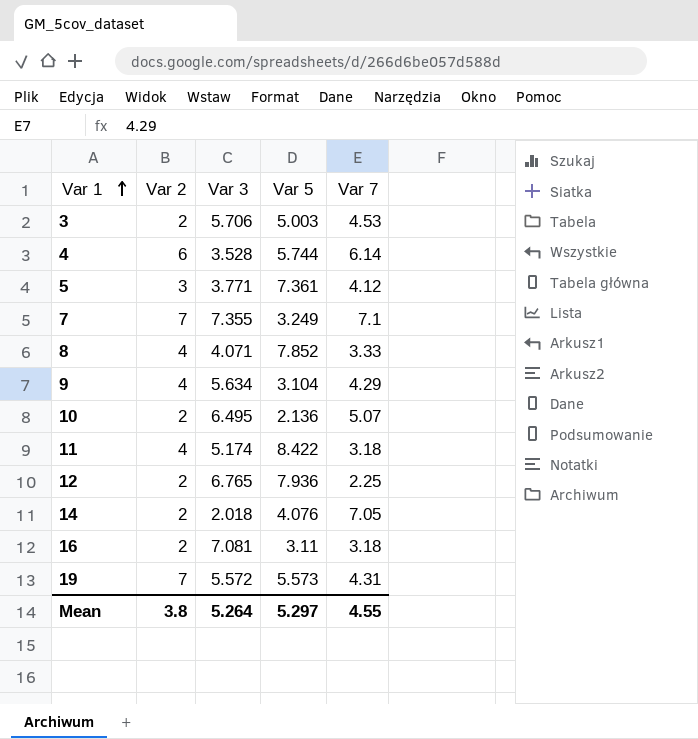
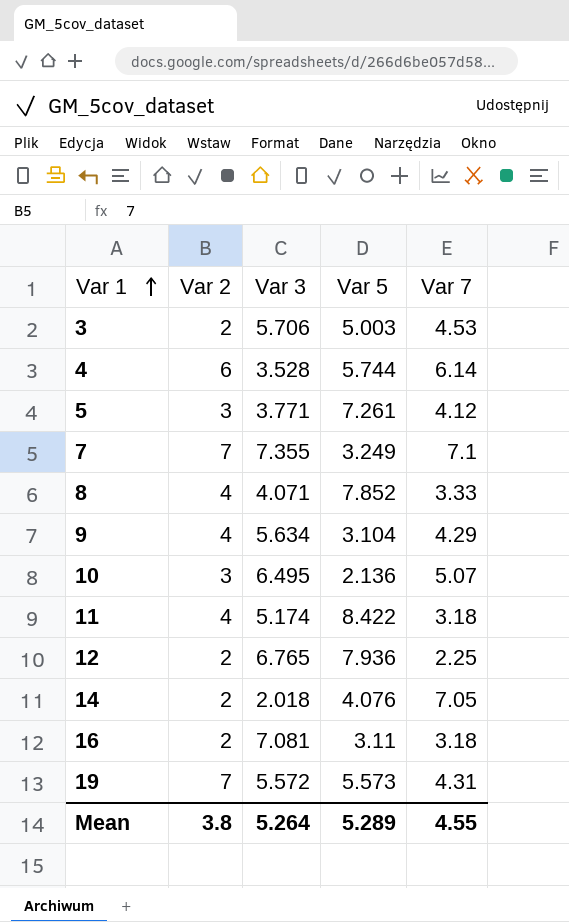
5 | Var 5: 7.361 -> 7.261
10 | Var 2: 2 -> 3
Mean | Var 5: 5.297 -> 5.289

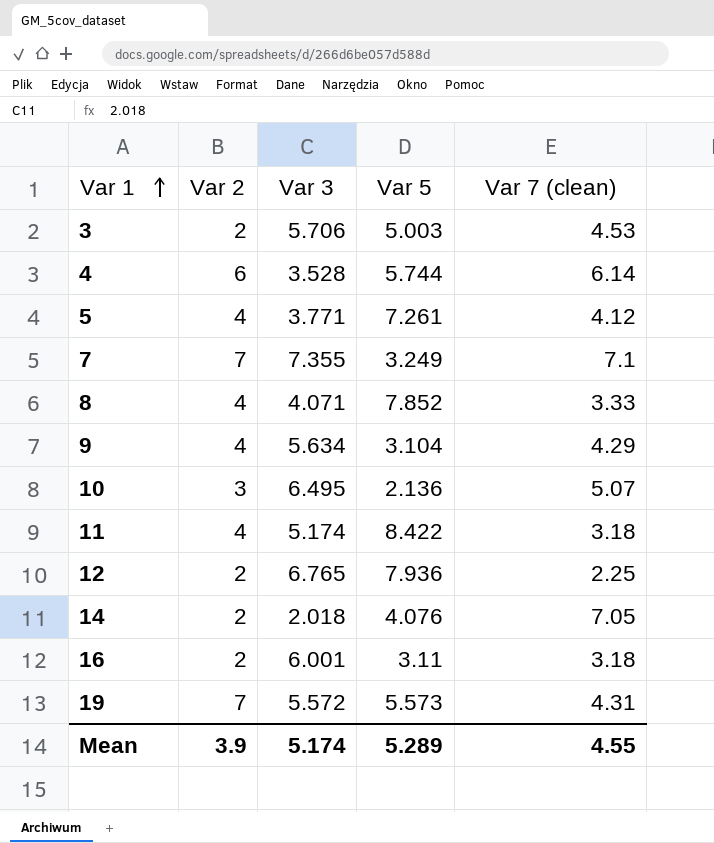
column name: Var 7 -> Var 7 (clean)
5 | Var 2: 3 -> 4
16 | Var 3: 7.081 -> 6.001
Mean | Var 2: 3.8 -> 3.9
Mean | Var 3: 5.264 -> 5.174

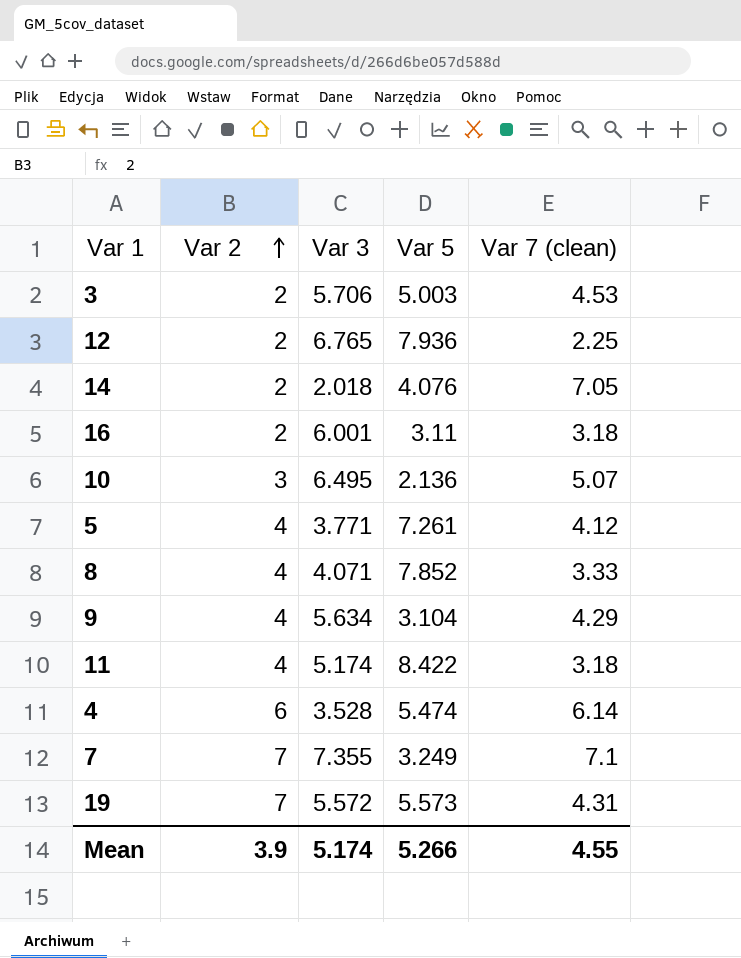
row order: Var 1 ascending -> Var 2 ascending
4 | Var 5: 5.744 -> 5.474
Mean | Var 5: 5.289 -> 5.266

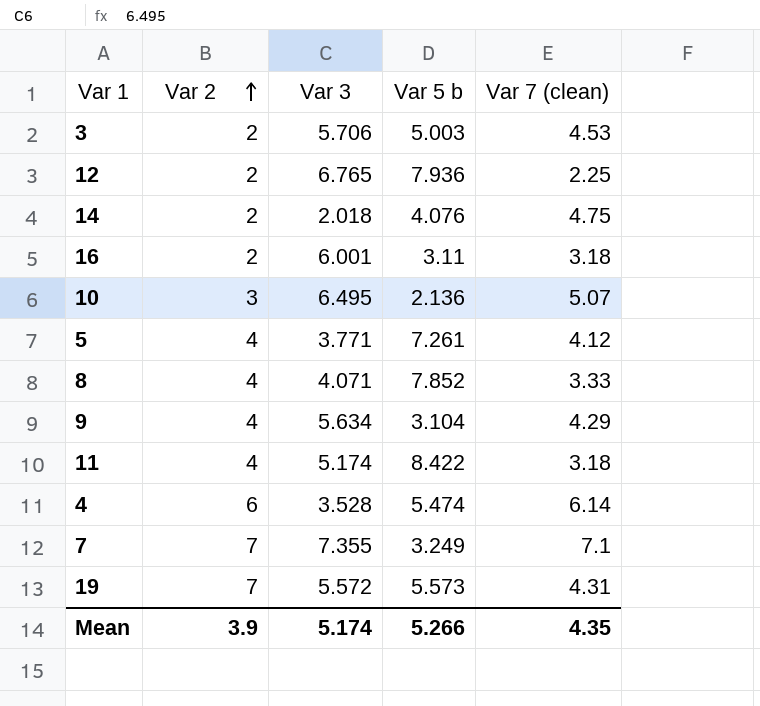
column name: Var 5 -> Var 5 b
14 | Var 7 (clean): 7.05 -> 4.75
Mean | Var 7 (clean): 4.55 -> 4.35

